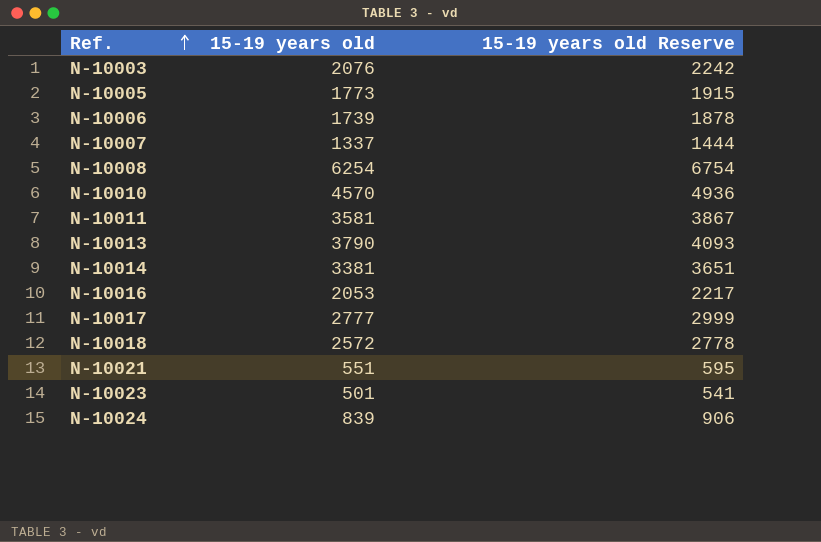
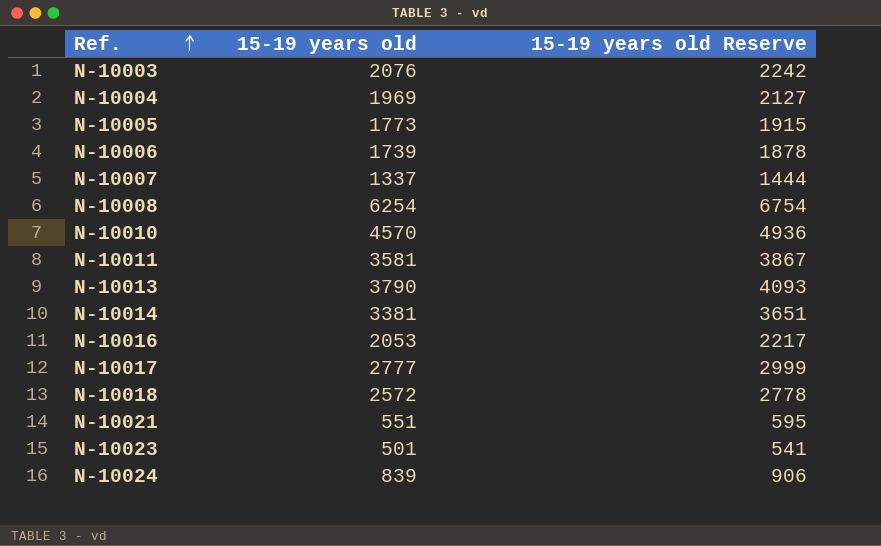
row N-10004: none -> 1969 | 2127

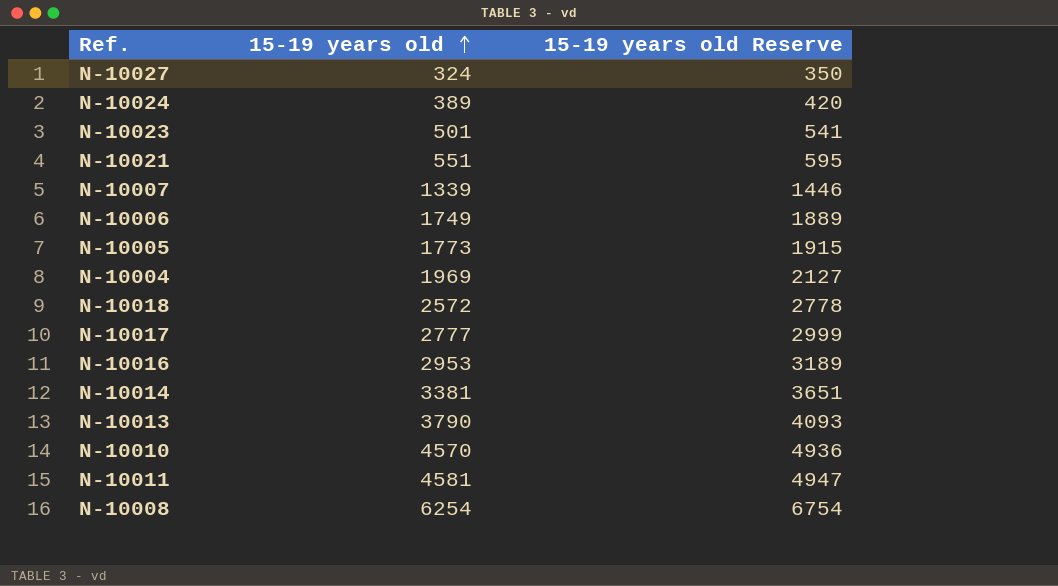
row order: Ref. ascending -> 15-19 years old ascending
row N-10003: 2076 | 2242 -> none
row N-10027: none -> 324 | 350
N-10024 | 15-19 years old: 839 -> 389
N-10024 | 15-19 years old Reserve: 906 -> 420
N-10007 | 15-19 years old: 1337 -> 1339
N-10007 | 15-19 years old Reserve: 1444 -> 1446
N-10006 | 15-19 years old: 1739 -> 1749
N-10006 | 15-19 years old Reserve: 1878 -> 1889
N-10016 | 15-19 years old: 2053 -> 2953
N-10016 | 15-19 years old Reserve: 2217 -> 3189
N-10011 | 15-19 years old: 3581 -> 4581
N-10011 | 15-19 years old Reserve: 3867 -> 4947

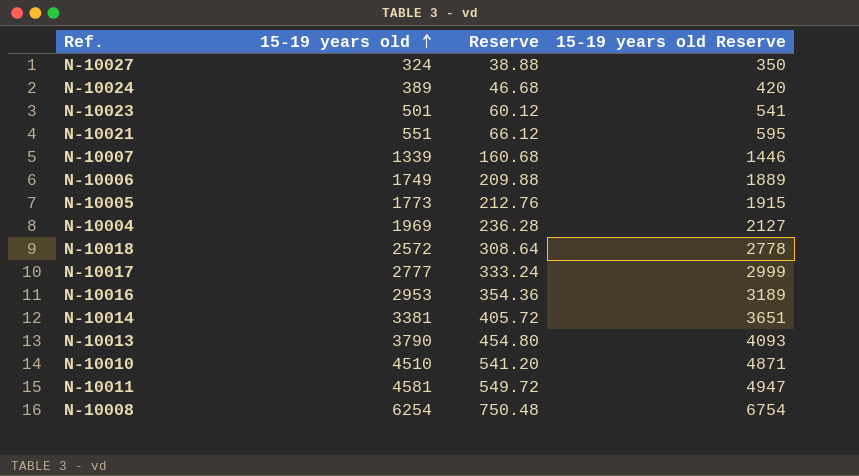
column Reserve | formula: none -> [15-19 years old] * 0.12
N-10010 | 15-19 years old: 4570 -> 4510
N-10010 | 15-19 years old Reserve: 4936 -> 4871

